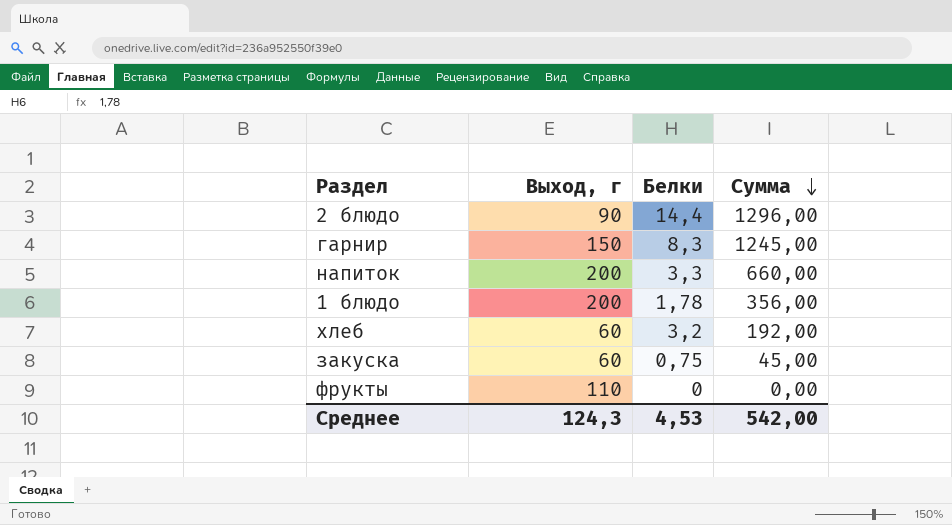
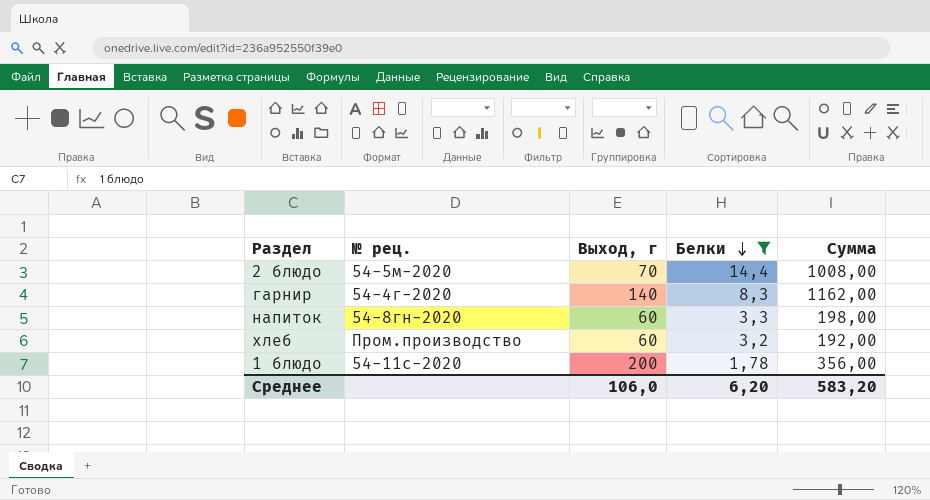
filter: none -> Белки >= 1,78
row order: Сумма descending -> Белки descending
column № рец. | position: none -> 2
2 блюдо | Выход, г: 90 -> 70
2 блюдо | Сумма: 1296,00 -> 1008,00
гарнир | Выход, г: 150 -> 140
гарнир | Сумма: 1245,00 -> 1162,00
напиток | Выход, г: 200 -> 60
напиток | Сумма: 660,00 -> 198,00
Среднее | Выход, г: 124,3 -> 106,0
Среднее | Белки: 4,53 -> 6,20
Среднее | Сумма: 542,00 -> 583,20

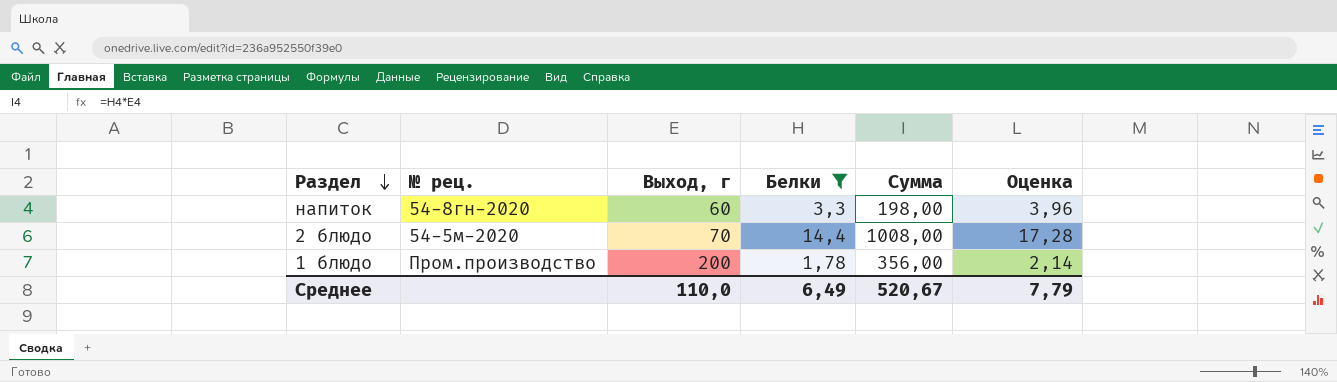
row order: Белки descending -> Раздел descending
column Оценка | formula: none -> [Белки] * 1,2
row гарнир: 54-4г-2020 | 140 | 8,3 | 1162,00 -> none
row хлеб: Пром.производство | 60 | 3,2 | 192,00 -> none
1 блюдо | № рец.: 54-11с-2020 -> Пром.производство
Среднее | Выход, г: 106,0 -> 110,0
Среднее | Белки: 6,20 -> 6,49
Среднее | Сумма: 583,20 -> 520,67

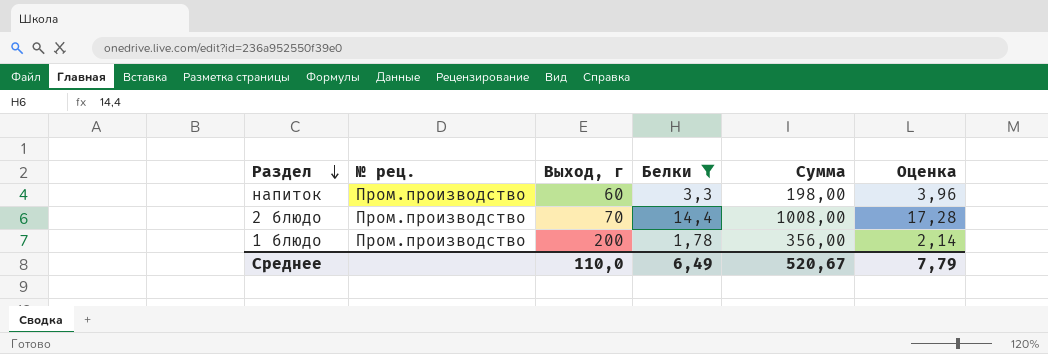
напиток | № рец.: 54-8гн-2020 -> Пром.производство
2 блюдо | № рец.: 54-5м-2020 -> Пром.производство

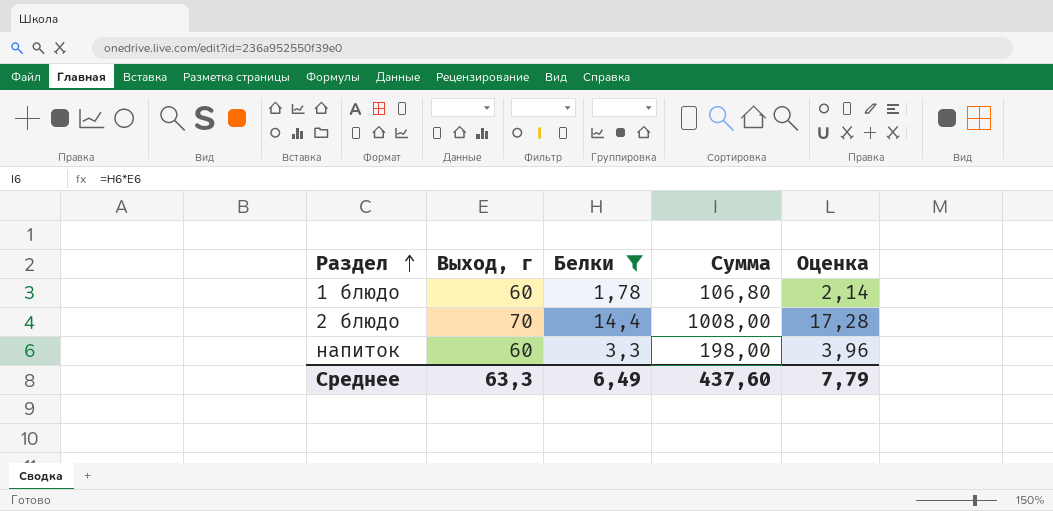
row order: Раздел descending -> Раздел ascending
column № рец. | position: 2 -> none
1 блюдо | Выход, г: 200 -> 60
1 блюдо | Сумма: 356,00 -> 106,80
Среднее | Выход, г: 110,0 -> 63,3
Среднее | Сумма: 520,67 -> 437,60

